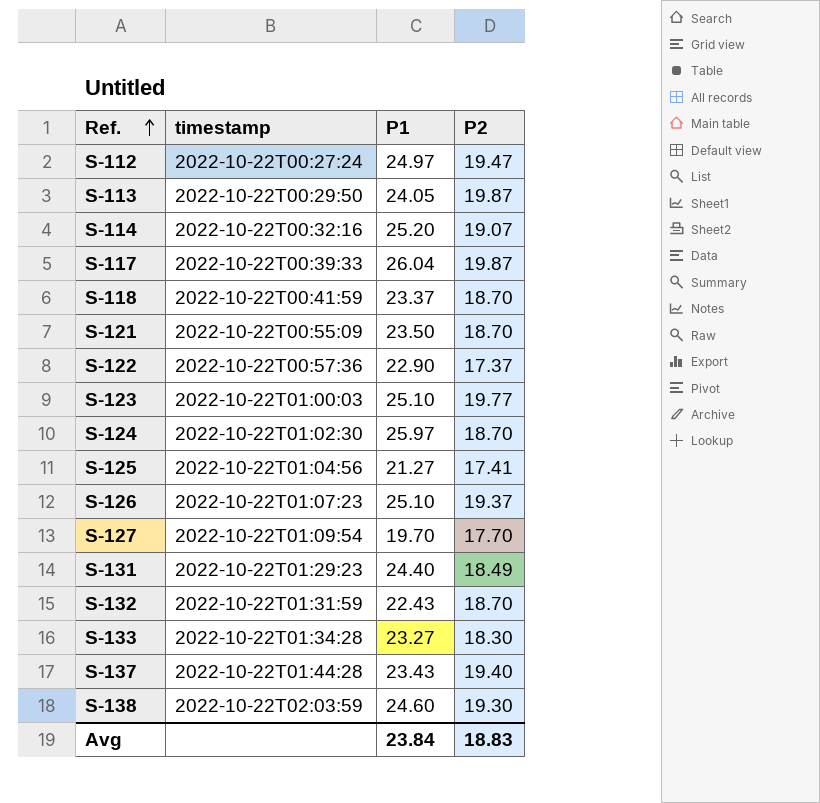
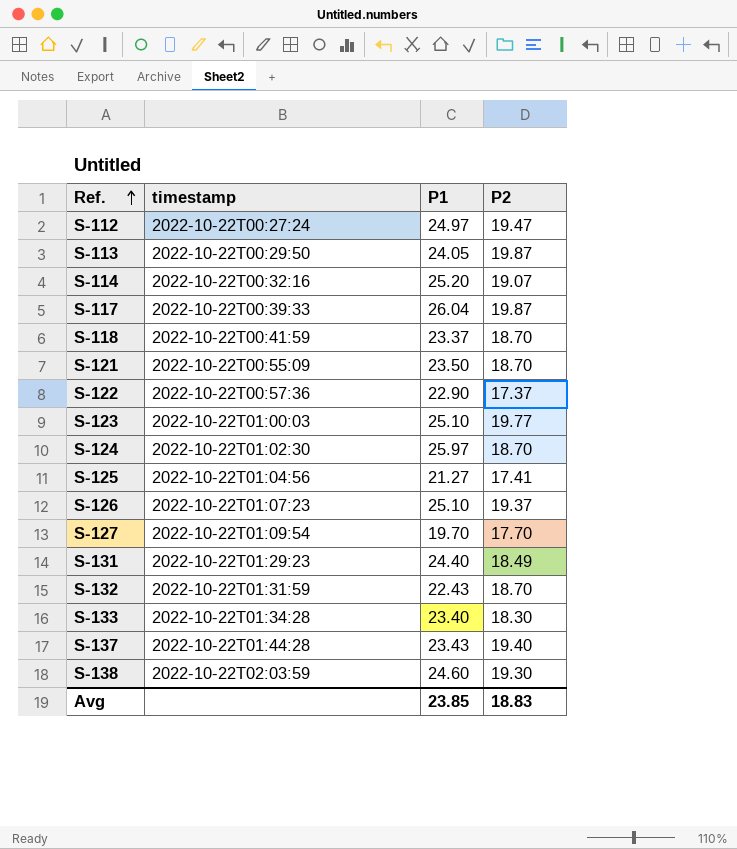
S-133 | P1: 23.27 -> 23.40
Avg | P1: 23.84 -> 23.85

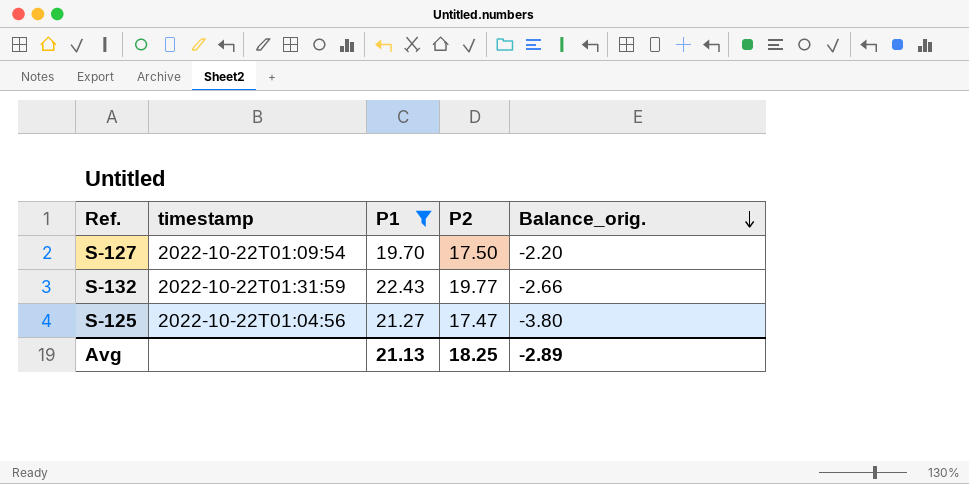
filter: none -> P1 <= 22.43
row order: Ref. ascending -> Balance_orig. descending
column Balance_orig. | formula: none -> [P2] - [P1]
S-127 | P2: 17.70 -> 17.50
S-132 | P2: 18.70 -> 19.77
S-125 | P2: 17.41 -> 17.47
Avg | P1: 23.85 -> 21.13
Avg | P2: 18.83 -> 18.25

